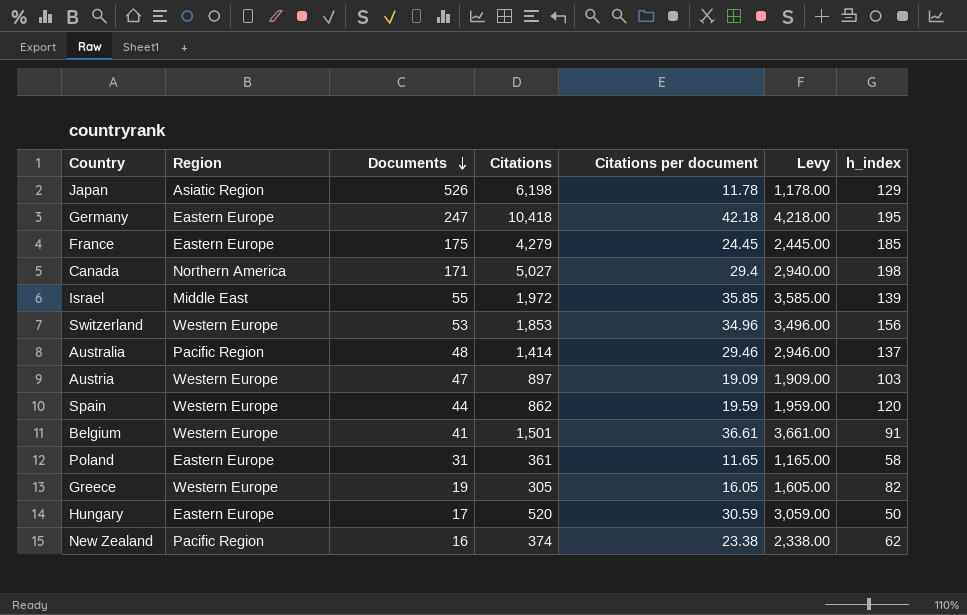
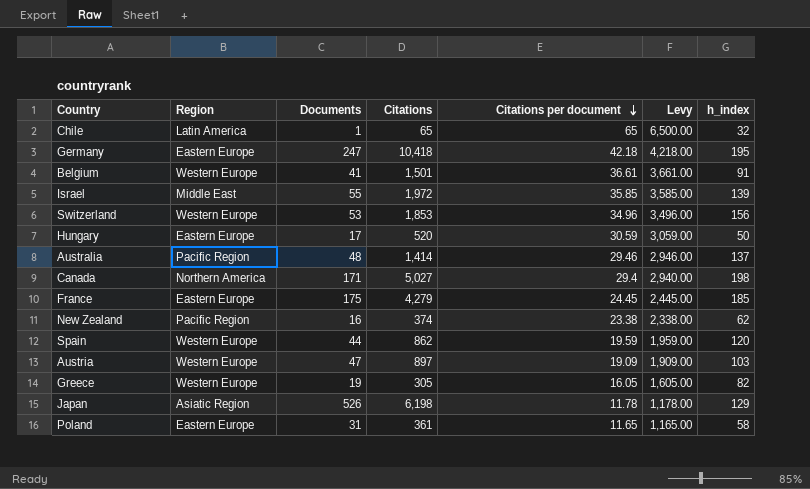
row order: Documents descending -> Citations per document descending
row Chile: none -> Latin America | 1 | 65 | 65 | 6,500.00 | 32

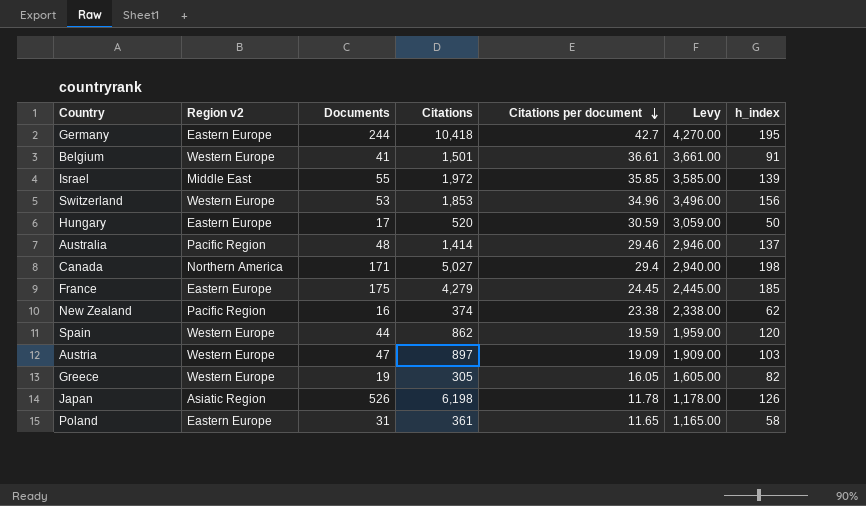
column name: Region -> Region v2
row Chile: Latin America | 1 | 65 | 65 | 6,500.00 | 32 -> none
Germany | Documents: 247 -> 244
Germany | Citations per document: 42.18 -> 42.7
Germany | Levy: 4,218.00 -> 4,270.00
Japan | h_index: 129 -> 126

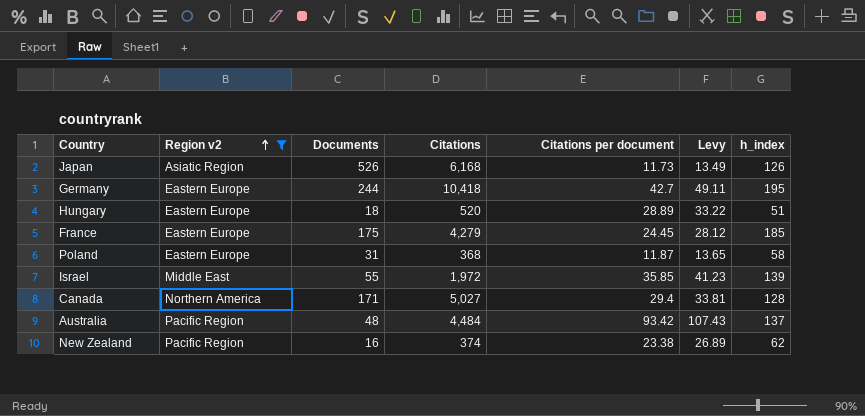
filter: none -> Region v2 != Western Europe
row order: Citations per document descending -> Region v2 ascending
column Levy | formula: [Citations per document] * 100 -> [Citations per document] * 1.15
Japan | Citations: 6,198 -> 6,168
Japan | Citations per document: 11.78 -> 11.73
Hungary | Documents: 17 -> 18
Hungary | Citations per document: 30.59 -> 28.89
Hungary | h_index: 50 -> 51
Poland | Citations: 361 -> 368
Poland | Citations per document: 11.65 -> 11.87
Canada | h_index: 198 -> 128
Australia | Citations: 1,414 -> 4,484
Australia | Citations per document: 29.46 -> 93.42

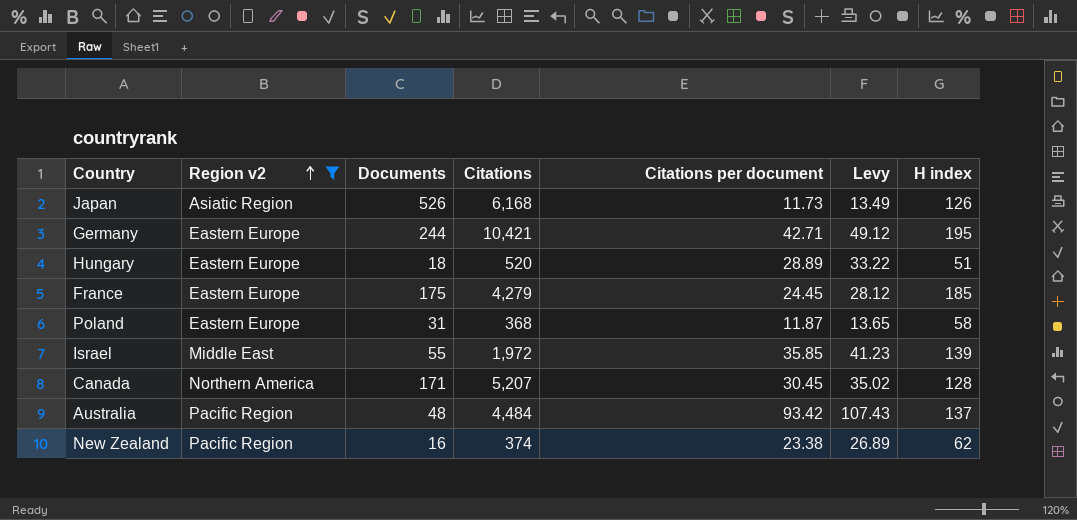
column name: h_index -> H index
Germany | Citations: 10,418 -> 10,421
Germany | Citations per document: 42.7 -> 42.71
Germany | Levy: 49.11 -> 49.12
Canada | Citations: 5,027 -> 5,207
Canada | Citations per document: 29.4 -> 30.45
Canada | Levy: 33.81 -> 35.02

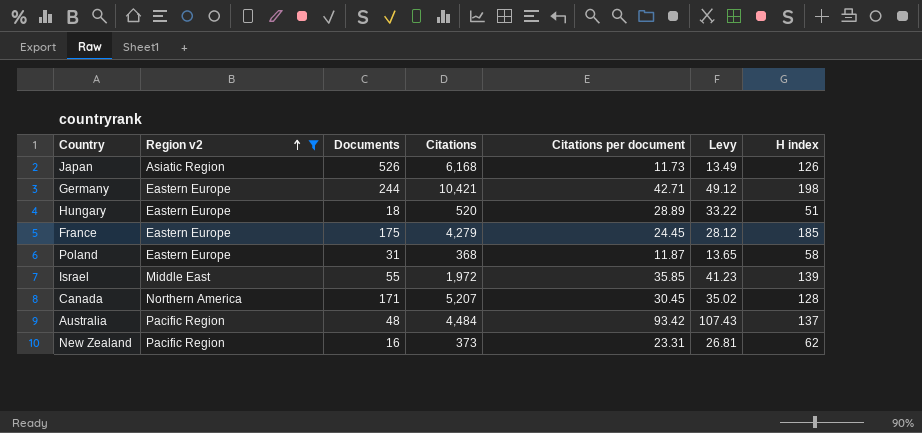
Germany | H index: 195 -> 198
New Zealand | Citations: 374 -> 373
New Zealand | Citations per document: 23.38 -> 23.31
New Zealand | Levy: 26.89 -> 26.81

